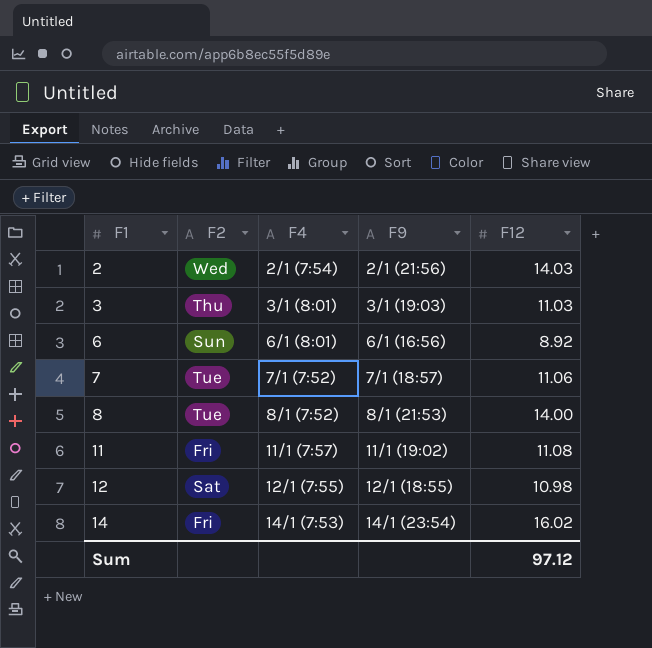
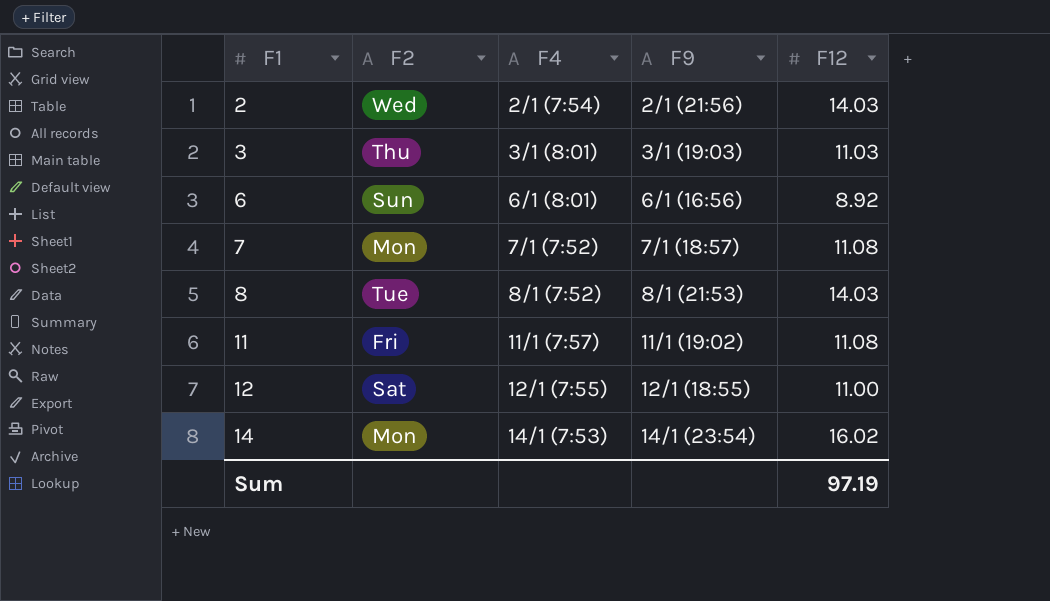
7 | F2: Tue -> Mon
7 | F12: 11.06 -> 11.08
8 | F12: 14.00 -> 14.03
12 | F12: 10.98 -> 11.00
14 | F2: Fri -> Mon
Sum | F12: 97.12 -> 97.19

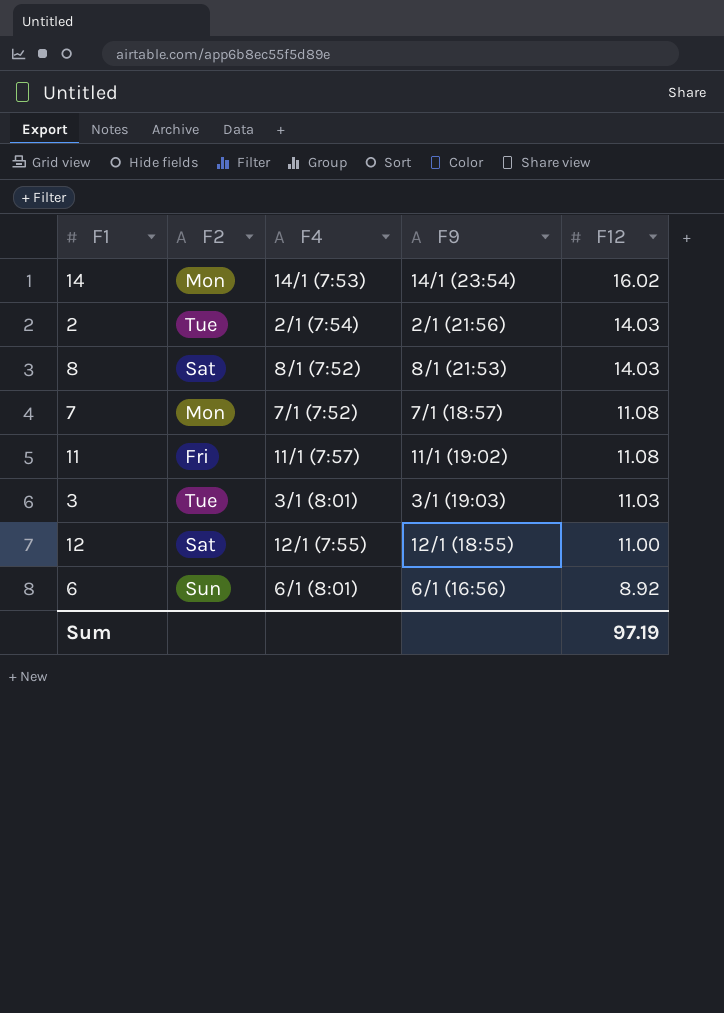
row order: F1 ascending -> F12 descending
2 | F2: Wed -> Tue
8 | F2: Tue -> Sat
3 | F2: Thu -> Tue

